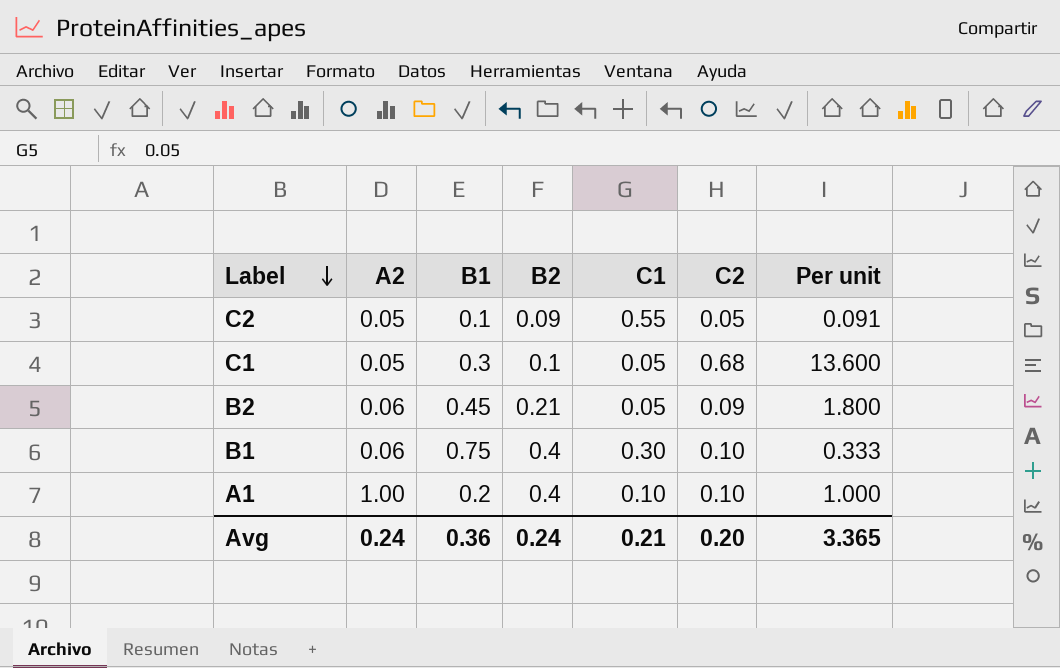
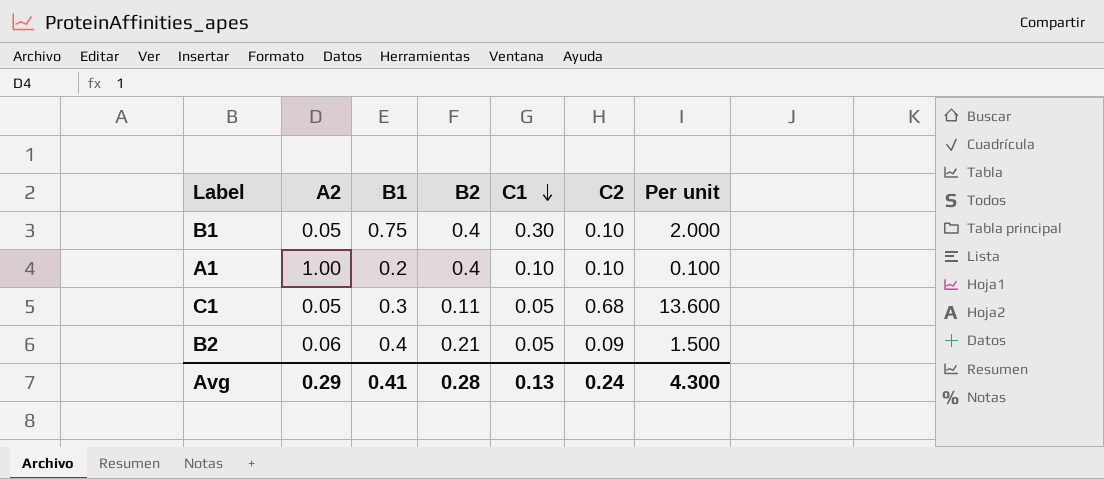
row order: Label descending -> C1 descending
column Per unit | formula: [C2] / [C1] -> [C2] / [A2]
row C2: 0.05 | 0.1 | 0.09 | 0.55 | 0.05 | 0.091 -> none
B1 | A2: 0.06 -> 0.05
C1 | B2: 0.1 -> 0.11
B2 | B1: 0.45 -> 0.4
Avg | A2: 0.24 -> 0.29
Avg | B1: 0.36 -> 0.41
Avg | B2: 0.24 -> 0.28
Avg | C1: 0.21 -> 0.13
Avg | C2: 0.20 -> 0.24
Avg | Per unit: 3.365 -> 4.300

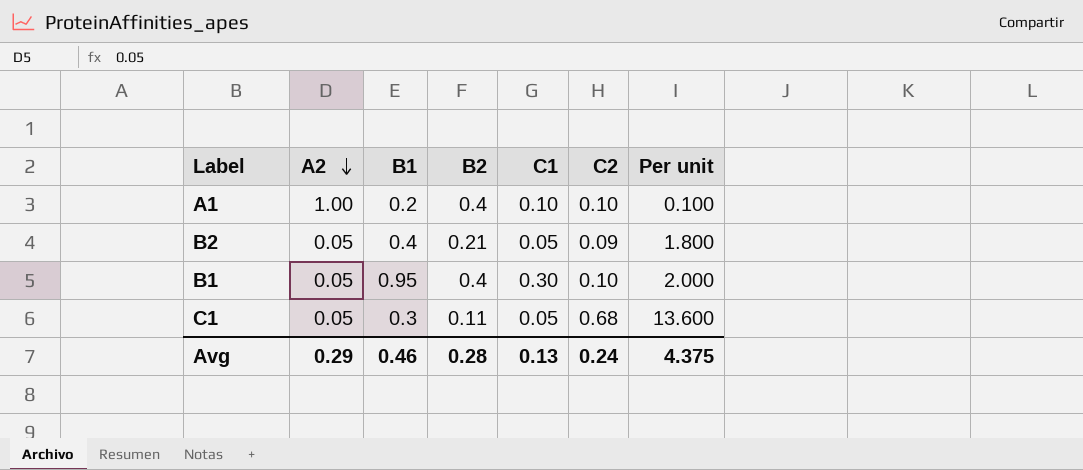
row order: C1 descending -> A2 descending
B2 | A2: 0.06 -> 0.05
B2 | Per unit: 1.500 -> 1.800
B1 | B1: 0.75 -> 0.95
Avg | B1: 0.41 -> 0.46
Avg | Per unit: 4.300 -> 4.375

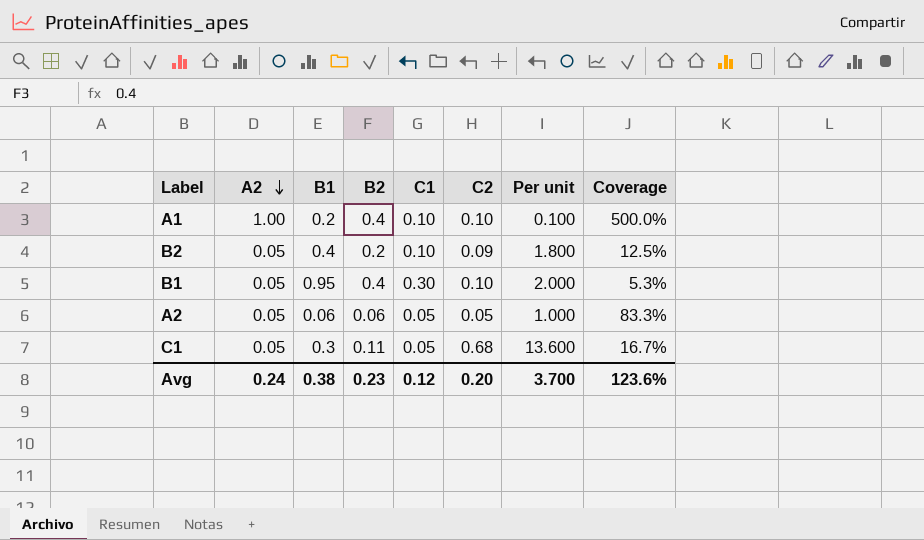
column Coverage | formula: none -> [A2] / [B1]
B2 | B2: 0.21 -> 0.2
B2 | C1: 0.05 -> 0.10
row A2: none -> 0.05 | 0.06 | 0.06 | 0.05 | 0.05 | 1.000 | 83.3%
Avg | A2: 0.29 -> 0.24
Avg | B1: 0.46 -> 0.38
Avg | B2: 0.28 -> 0.23
Avg | C1: 0.13 -> 0.12
Avg | C2: 0.24 -> 0.20
Avg | Per unit: 4.375 -> 3.700

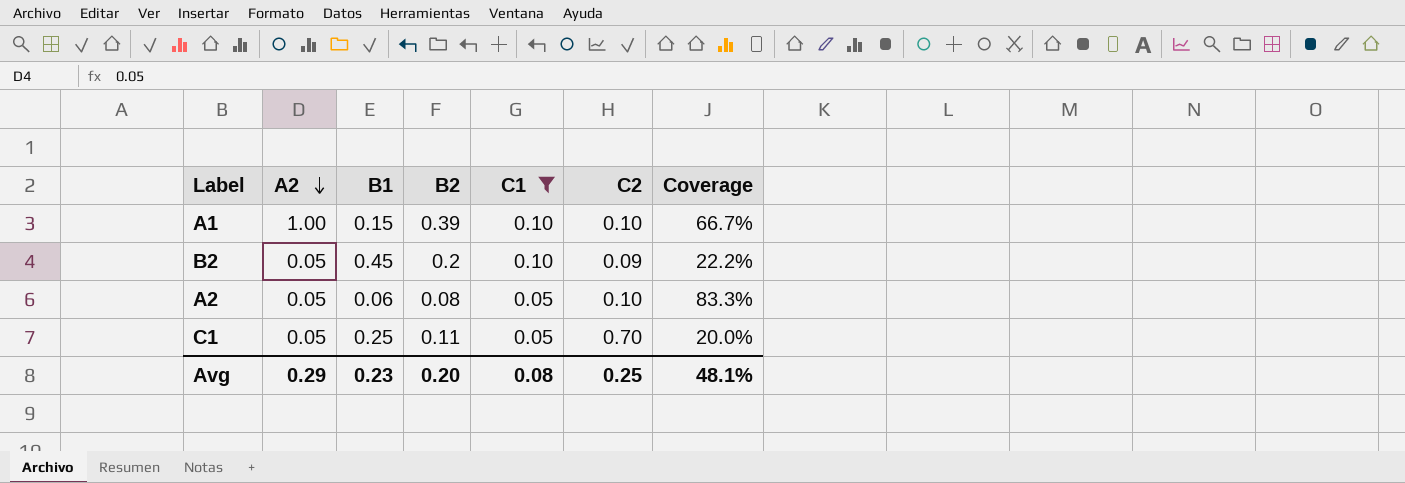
filter: none -> C1 != 0.30
column Per unit | formula: [C2] / [A2] -> none
column Coverage | formula: [A2] / [B1] -> [C1] / [B1]
A1 | B1: 0.2 -> 0.15
A1 | B2: 0.4 -> 0.39
B2 | B1: 0.4 -> 0.45
A2 | B2: 0.06 -> 0.08
A2 | C2: 0.05 -> 0.10
C1 | B1: 0.3 -> 0.25
C1 | C2: 0.68 -> 0.70
Avg | A2: 0.24 -> 0.29
Avg | B1: 0.38 -> 0.23
Avg | B2: 0.23 -> 0.20
Avg | C1: 0.12 -> 0.08
Avg | C2: 0.20 -> 0.25
Avg | Coverage: 123.6% -> 48.1%

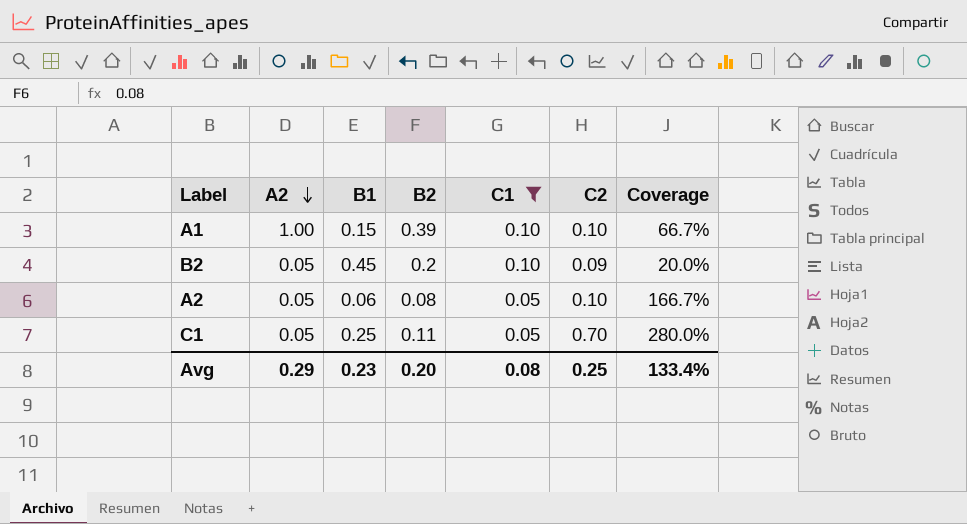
column Coverage | formula: [C1] / [B1] -> [C2] / [B1]
Avg | Coverage: 48.1% -> 133.4%

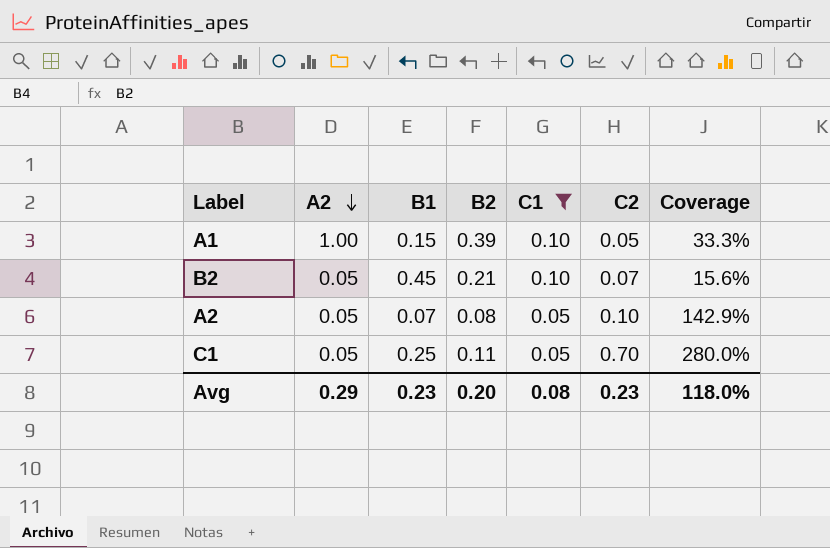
A1 | C2: 0.10 -> 0.05
A1 | Coverage: 66.7% -> 33.3%
B2 | B2: 0.2 -> 0.21
B2 | C2: 0.09 -> 0.07
B2 | Coverage: 20.0% -> 15.6%
A2 | B1: 0.06 -> 0.07
A2 | Coverage: 166.7% -> 142.9%
Avg | C2: 0.25 -> 0.23
Avg | Coverage: 133.4% -> 118.0%

